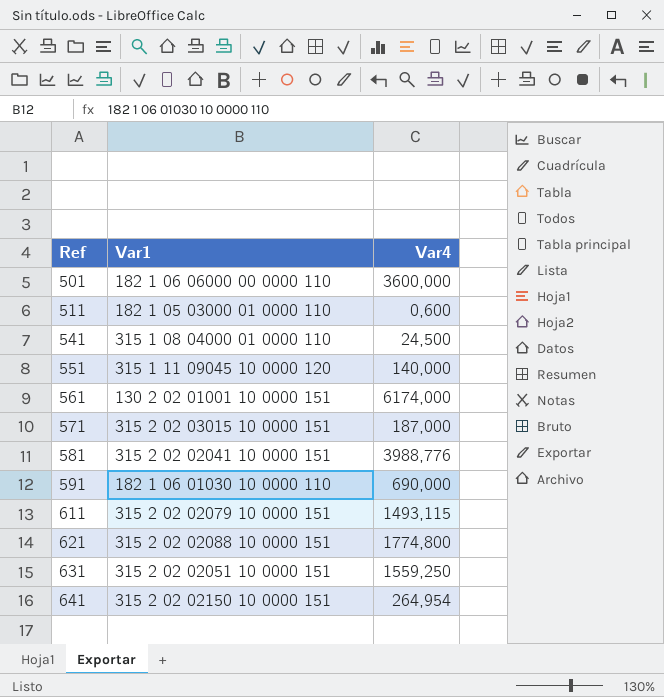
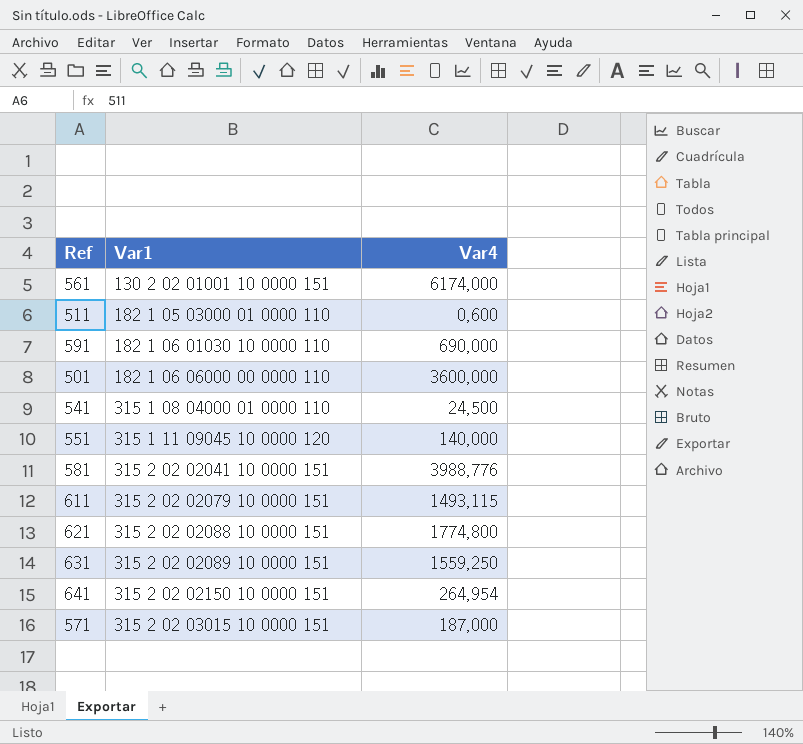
row order: Ref ascending -> Var1 ascending
631 | Var1: 315 2 02 02051 10 0000 151 -> 315 2 02 02089 10 0000 151

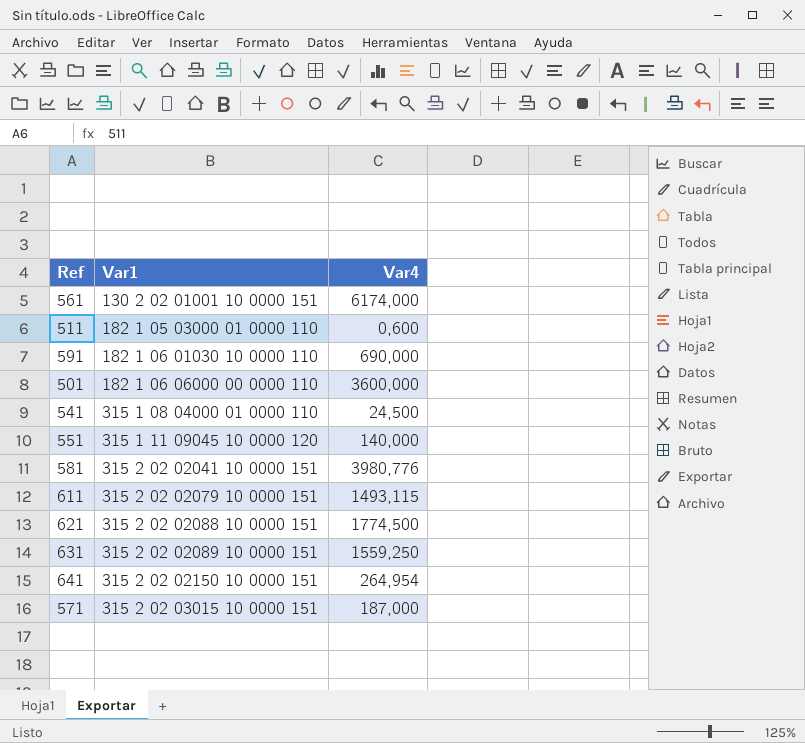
581 | Var4: 3988,776 -> 3980,776
621 | Var4: 1774,800 -> 1774,500

